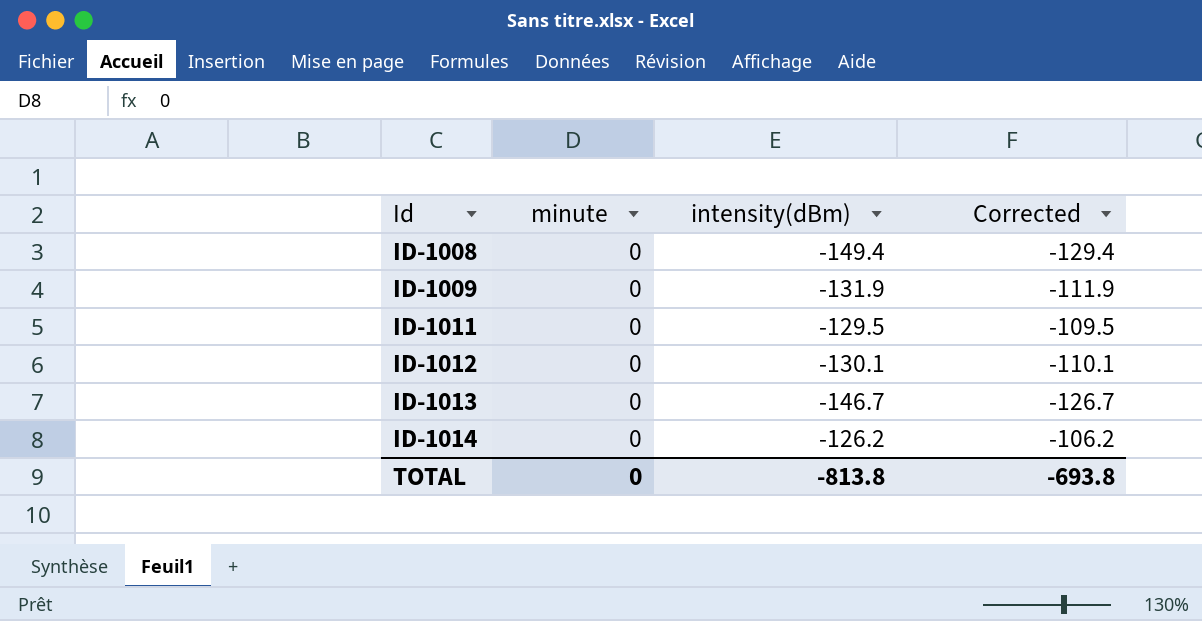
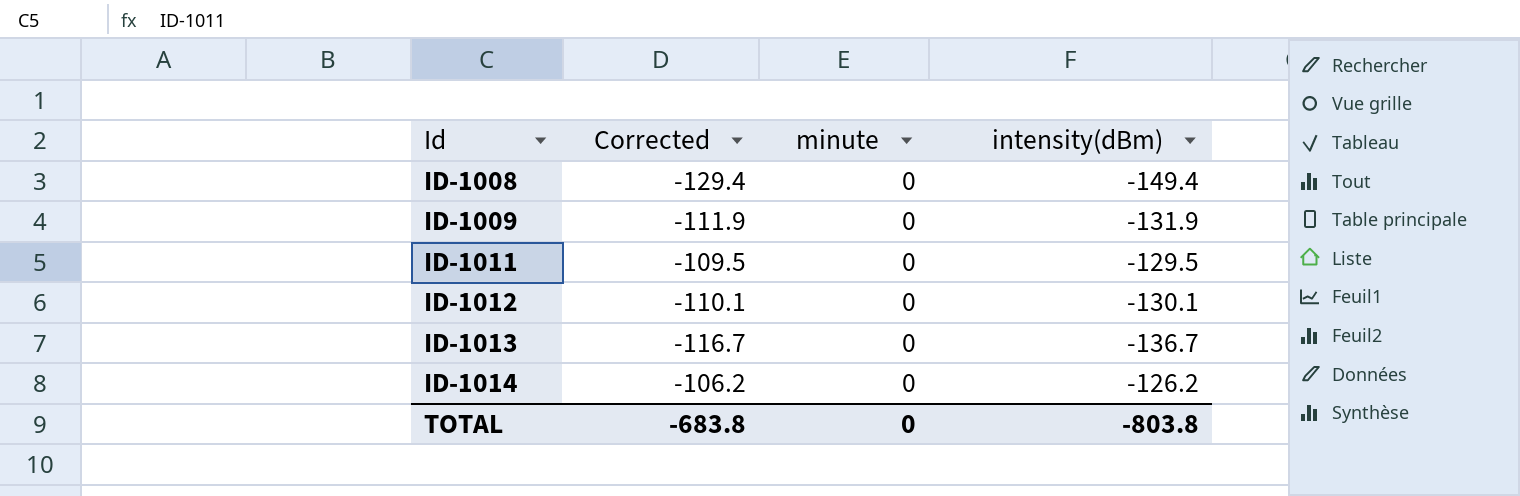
column Corrected | position: 4 -> 2
ID-1013 | Corrected: -126.7 -> -116.7
ID-1013 | intensity(dBm): -146.7 -> -136.7
TOTAL | Corrected: -693.8 -> -683.8
TOTAL | intensity(dBm): -813.8 -> -803.8

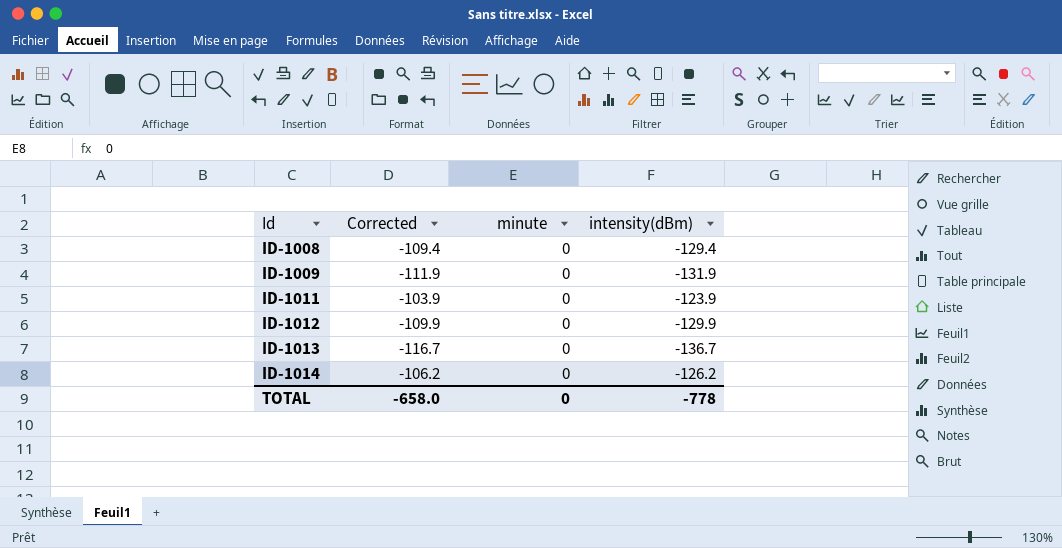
ID-1008 | Corrected: -129.4 -> -109.4
ID-1008 | intensity(dBm): -149.4 -> -129.4
ID-1011 | Corrected: -109.5 -> -103.9
ID-1011 | intensity(dBm): -129.5 -> -123.9
ID-1012 | Corrected: -110.1 -> -109.9
ID-1012 | intensity(dBm): -130.1 -> -129.9
TOTAL | Corrected: -683.8 -> -658.0
TOTAL | intensity(dBm): -803.8 -> -778

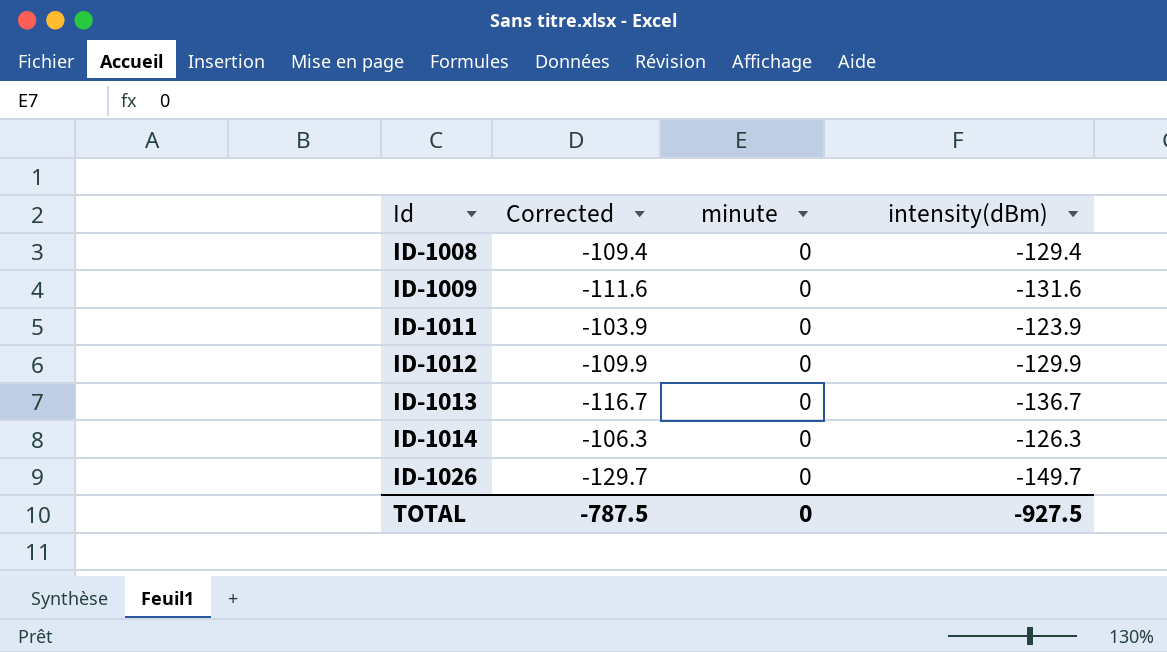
ID-1009 | Corrected: -111.9 -> -111.6
ID-1009 | intensity(dBm): -131.9 -> -131.6
ID-1014 | Corrected: -106.2 -> -106.3
ID-1014 | intensity(dBm): -126.2 -> -126.3
row ID-1026: none -> -129.7 | 0 | -149.7
TOTAL | Corrected: -658.0 -> -787.5
TOTAL | intensity(dBm): -778 -> -927.5

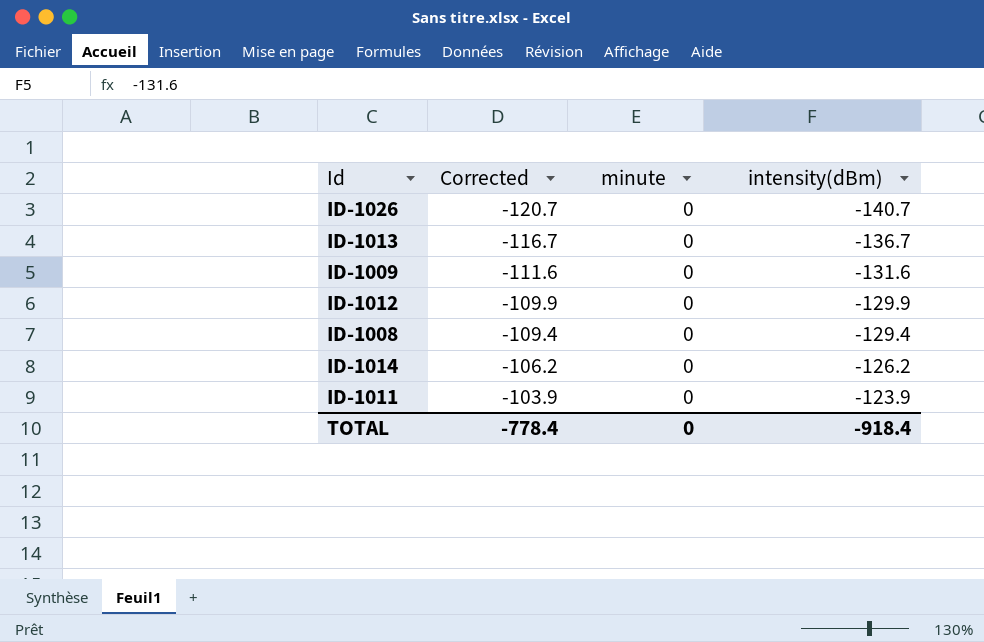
row order: Id ascending -> Corrected ascending
ID-1026 | Corrected: -129.7 -> -120.7
ID-1026 | intensity(dBm): -149.7 -> -140.7
ID-1014 | Corrected: -106.3 -> -106.2
ID-1014 | intensity(dBm): -126.3 -> -126.2
TOTAL | Corrected: -787.5 -> -778.4
TOTAL | intensity(dBm): -927.5 -> -918.4

